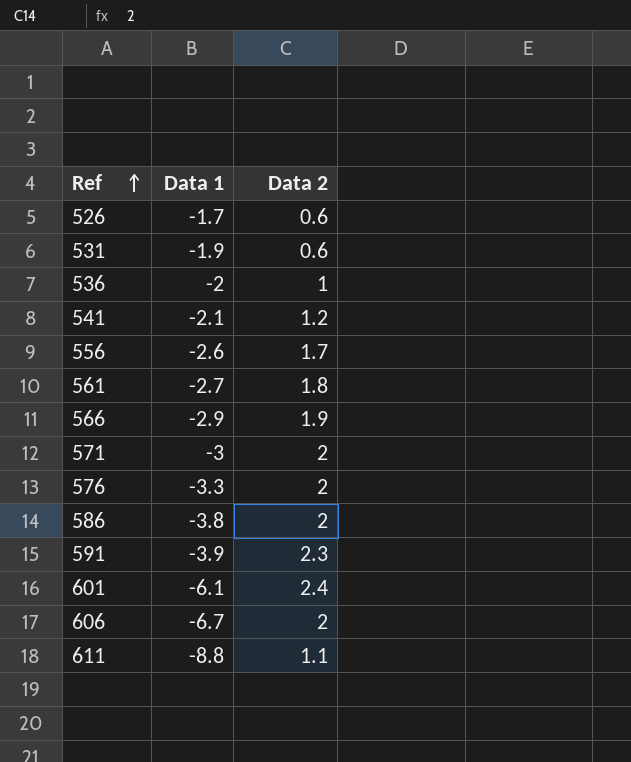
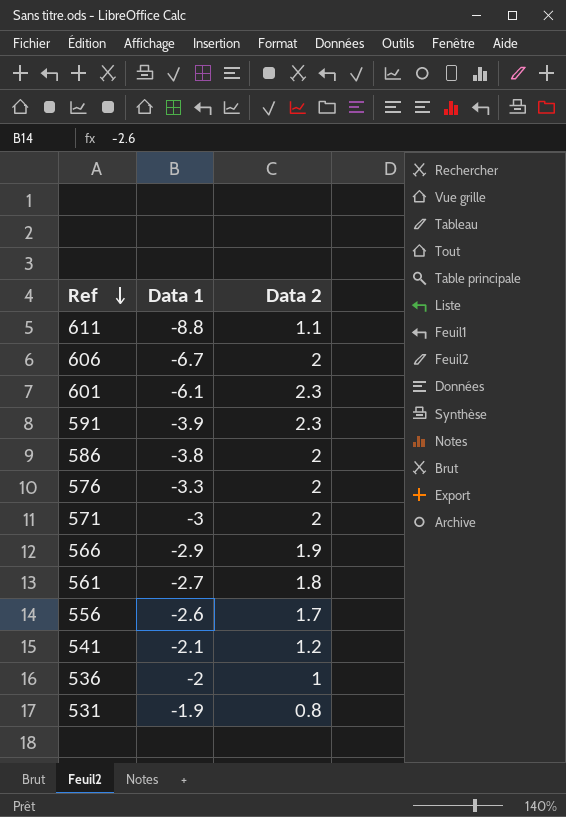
row order: Ref ascending -> Ref descending
row 526: -1.7 | 0.6 -> none
601 | Data 2: 2.4 -> 2.3
531 | Data 2: 0.6 -> 0.8

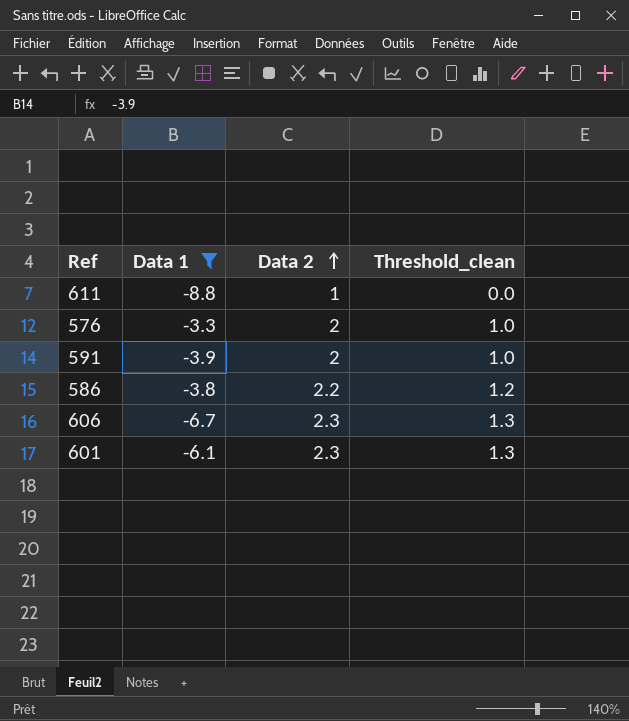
filter: none -> Data 1 <= -3.3
row order: Ref descending -> Data 2 ascending
column Threshold_clean | formula: none -> [Data 2] - 1
611 | Data 2: 1.1 -> 1
591 | Data 2: 2.3 -> 2
586 | Data 2: 2 -> 2.2
606 | Data 2: 2 -> 2.3

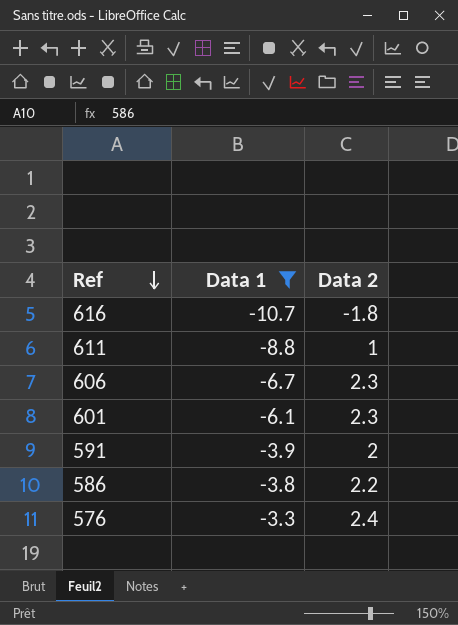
row order: Data 2 ascending -> Ref descending
column Threshold_clean | formula: [Data 2] - 1 -> none
row 616: none -> -10.7 | -1.8
576 | Data 2: 2 -> 2.4

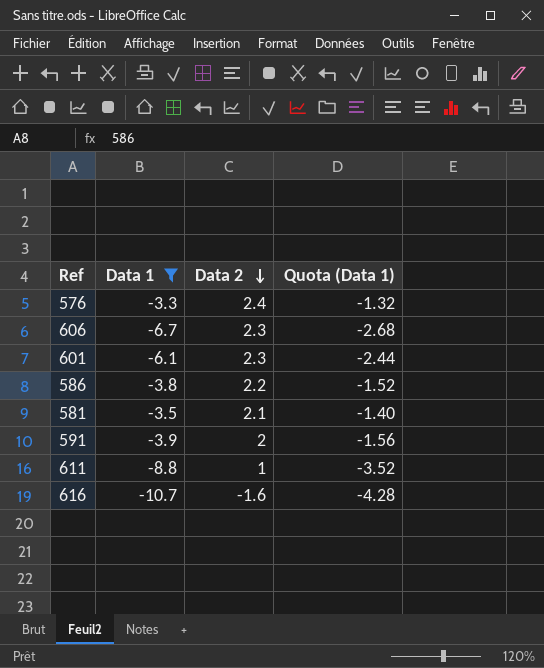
row order: Ref descending -> Data 2 descending
column Quota (Data 1) | formula: none -> [Data 1] * 0.4
row 581: none -> -3.5 | 2.1 | -1.40
616 | Data 2: -1.8 -> -1.6

